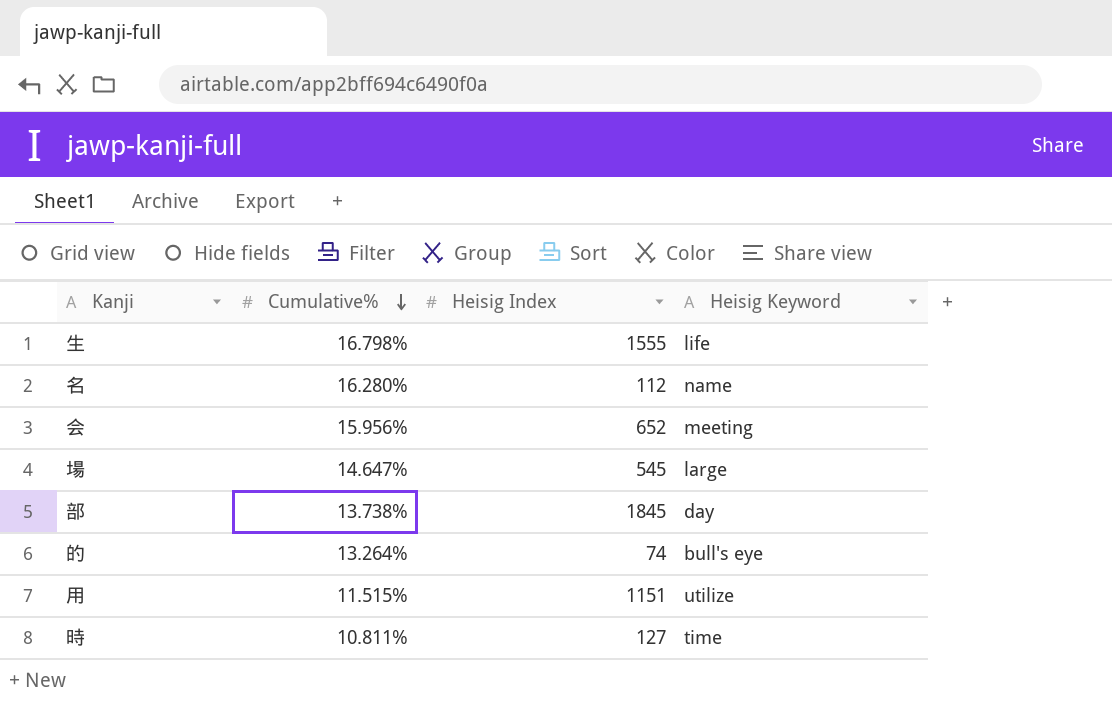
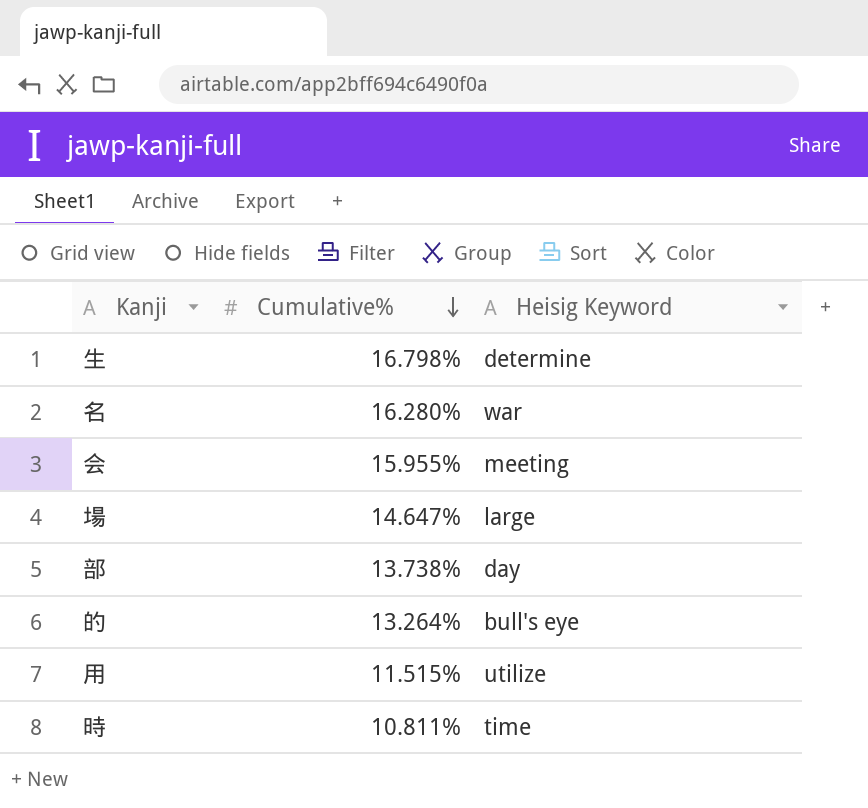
column Heisig Index | position: 3 -> none
生 | Heisig Keyword: life -> determine
名 | Heisig Keyword: name -> war
会 | Cumulative%: 15.956% -> 15.955%

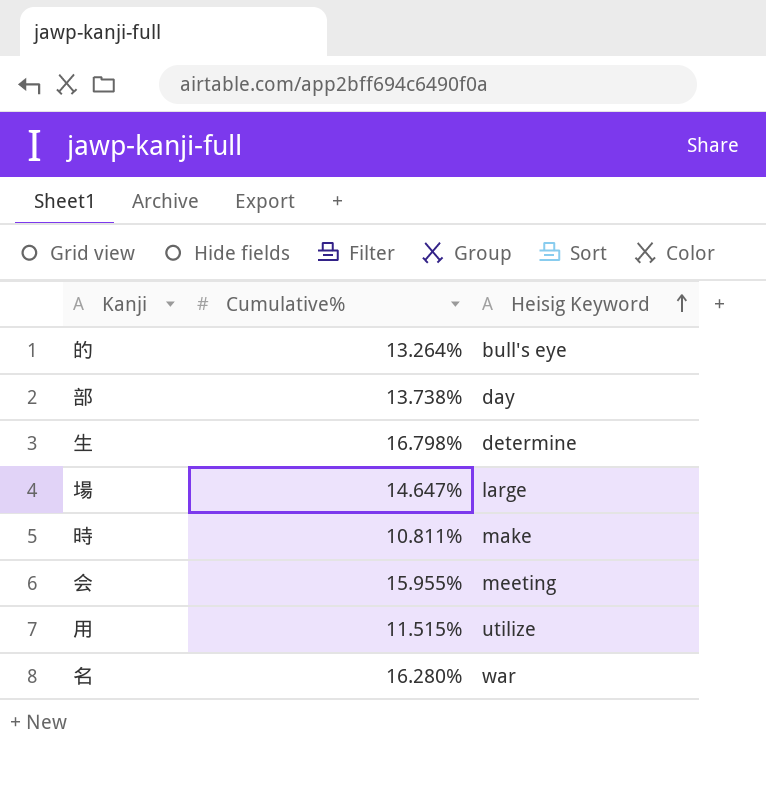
row order: Cumulative% descending -> Heisig Keyword ascending
時 | Heisig Keyword: time -> make

